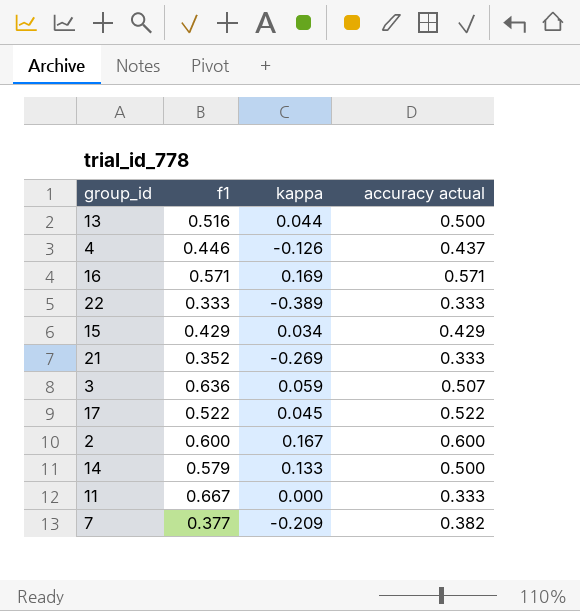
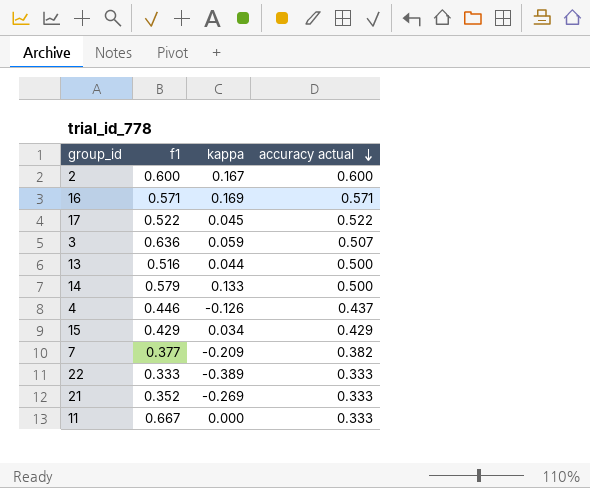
row order: none -> accuracy actual descending

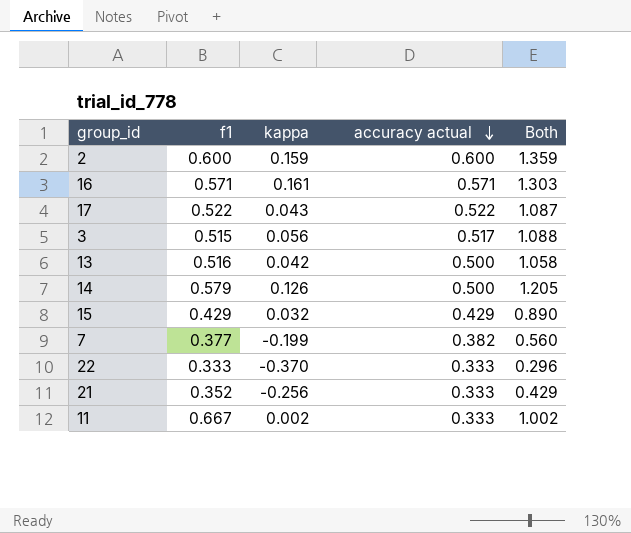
column Both | formula: none -> [f1] + [kappa] + [accuracy actual]
row 4: 0.446 | -0.126 | 0.437 -> none
2 | kappa: 0.167 -> 0.159
16 | kappa: 0.169 -> 0.161
17 | kappa: 0.045 -> 0.043
3 | f1: 0.636 -> 0.515
3 | kappa: 0.059 -> 0.056
3 | accuracy actual: 0.507 -> 0.517
13 | kappa: 0.044 -> 0.042
14 | kappa: 0.133 -> 0.126
15 | kappa: 0.034 -> 0.032
7 | kappa: -0.209 -> -0.199
22 | kappa: -0.389 -> -0.370
21 | kappa: -0.269 -> -0.256
11 | kappa: 0.000 -> 0.002

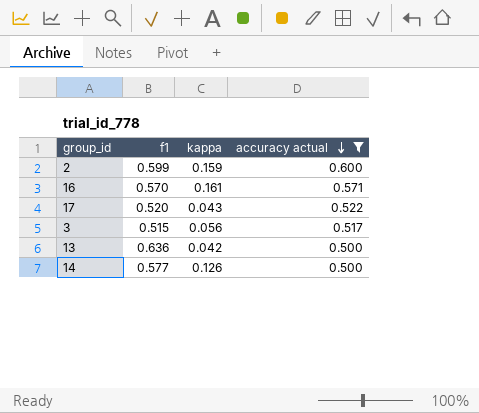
filter: none -> accuracy actual >= 0.500
column Both | formula: [f1] + [kappa] + [accuracy actual] -> none
2 | f1: 0.600 -> 0.599
16 | f1: 0.571 -> 0.570
17 | f1: 0.522 -> 0.520
13 | f1: 0.516 -> 0.636
14 | f1: 0.579 -> 0.577

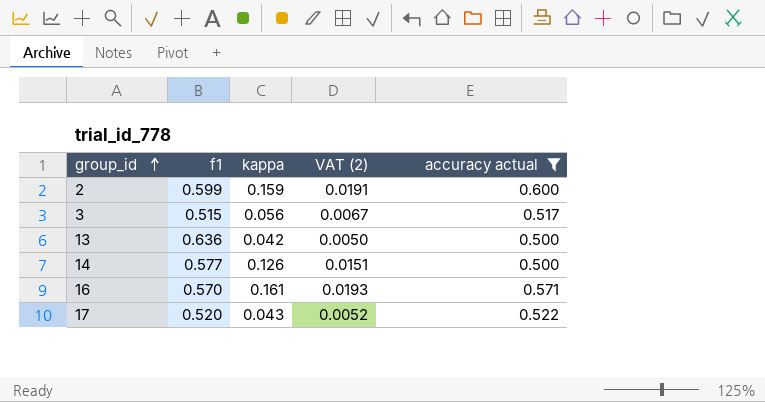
row order: accuracy actual descending -> group_id ascending
column VAT (2) | formula: none -> [kappa] * 0.12

